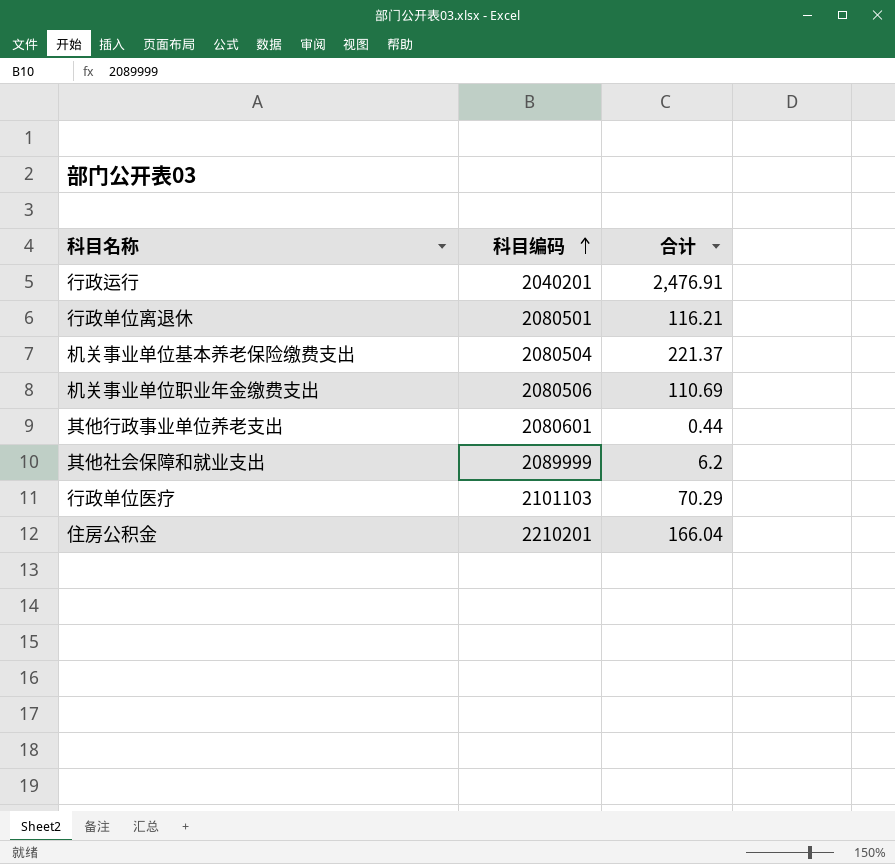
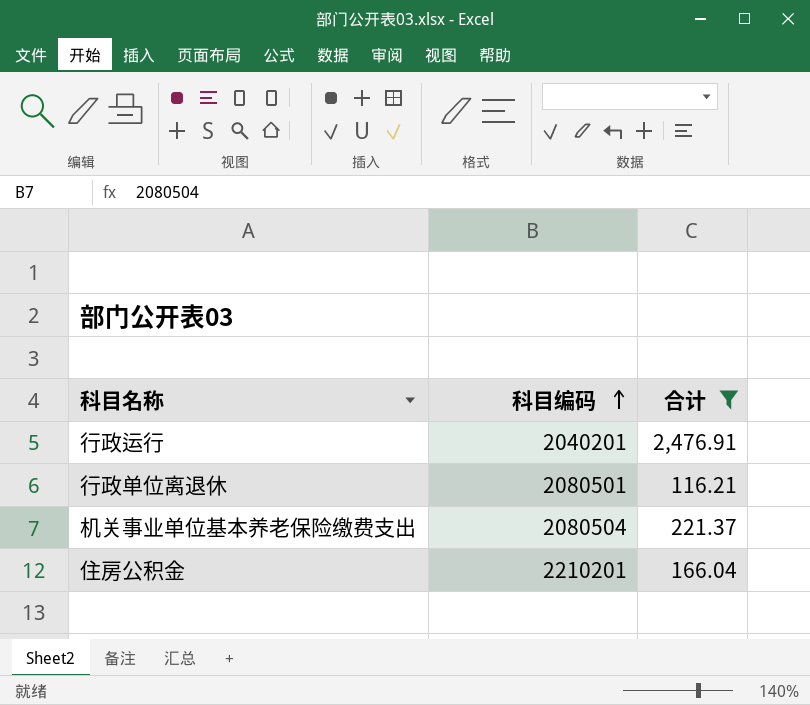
filter: none -> 合计 >= 116.21

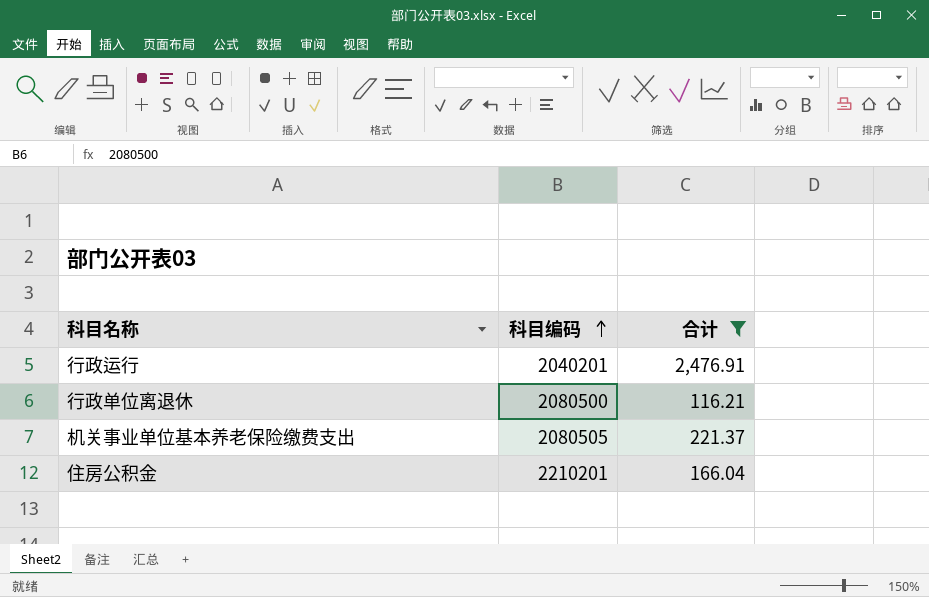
行政单位离退休 | 科目编码: 2080501 -> 2080500
机关事业单位基本养老保险缴费支出 | 科目编码: 2080504 -> 2080505

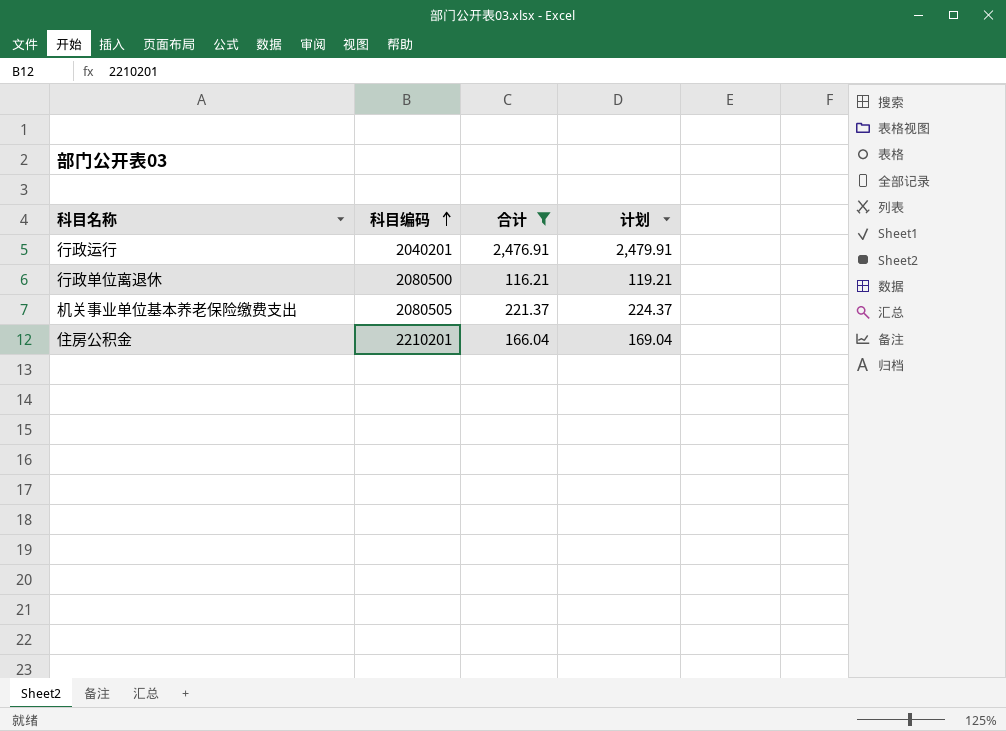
column 计划 | formula: none -> [合计] + 3

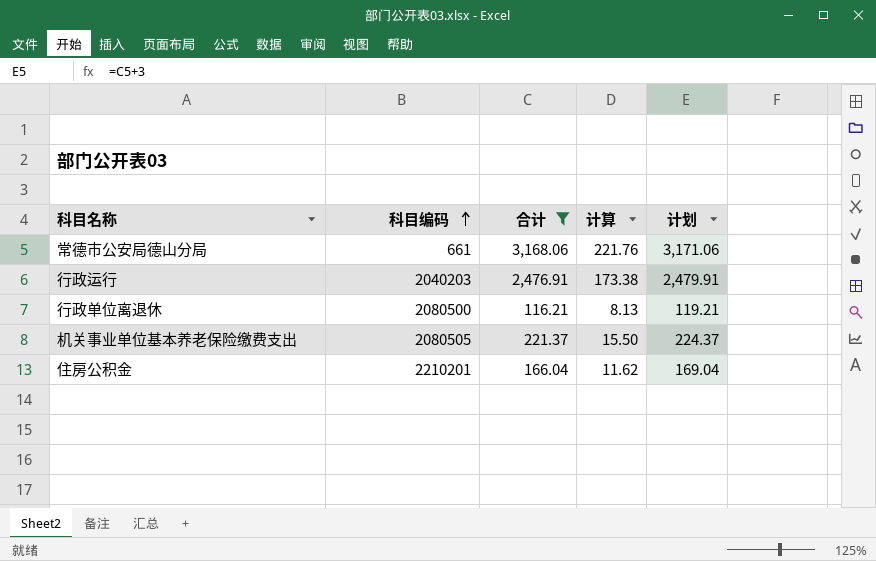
column 计算 | formula: none -> [合计] * 0.07
row 常德市公安局德山分局: none -> 661 | 3,168.06 | 221.76 | 3,171.06
行政运行 | 科目编码: 2040201 -> 2040203

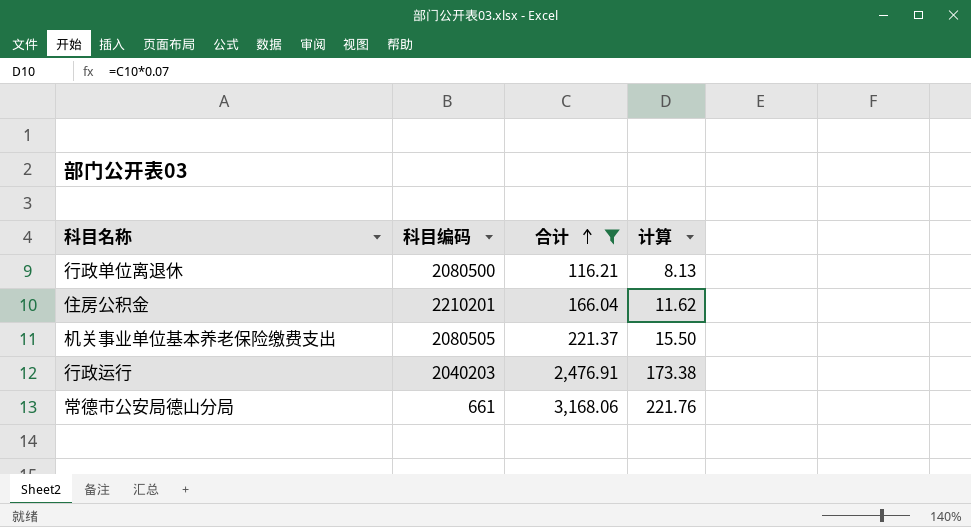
row order: 科目编码 ascending -> 合计 ascending
column 计划 | formula: [合计] + 3 -> none

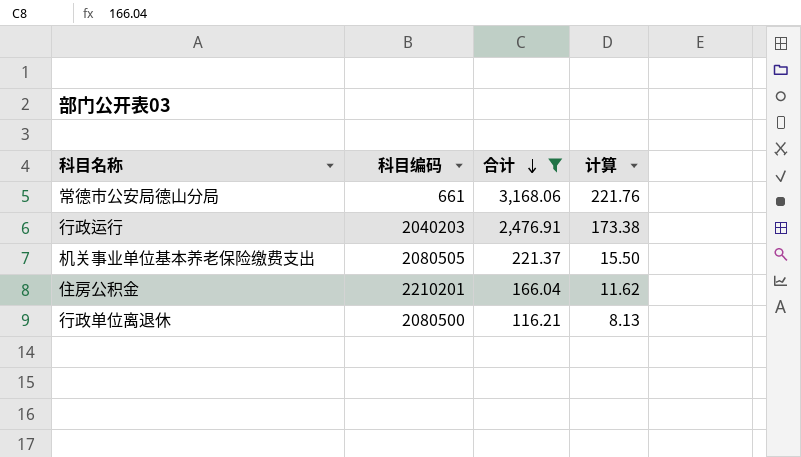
row order: 合计 ascending -> 合计 descending

